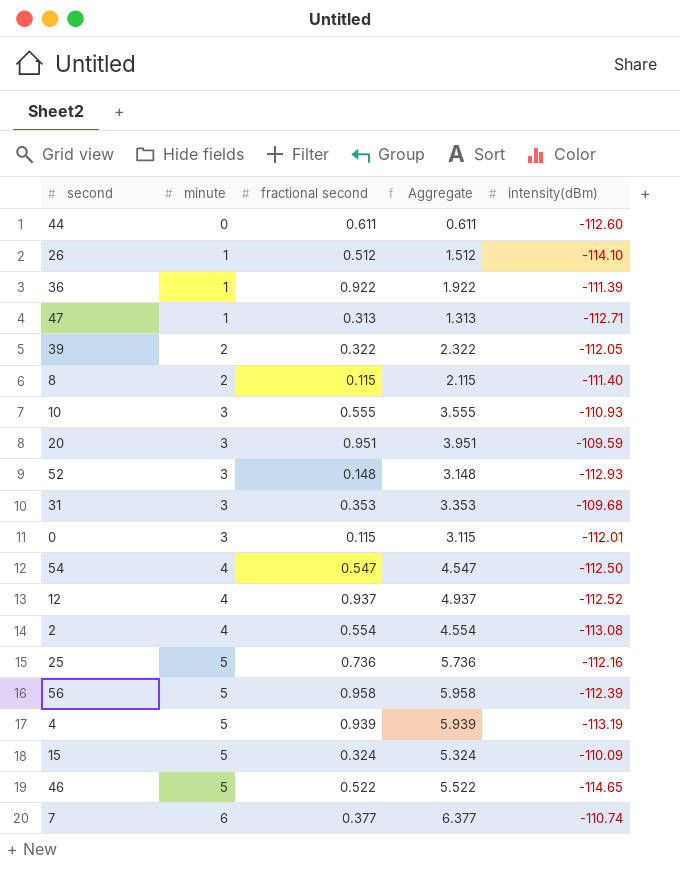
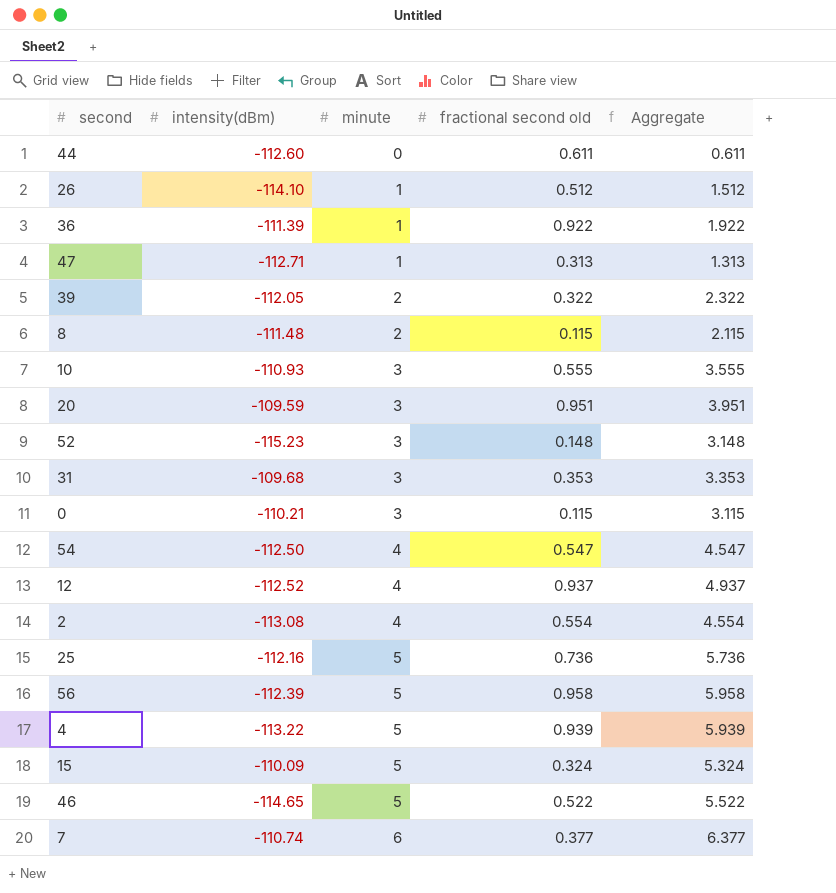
column intensity(dBm) | position: 5 -> 2
column name: fractional second -> fractional second old
8 | intensity(dBm): -111.40 -> -111.48
52 | intensity(dBm): -112.93 -> -115.23
0 | intensity(dBm): -112.01 -> -110.21
4 | intensity(dBm): -113.19 -> -113.22

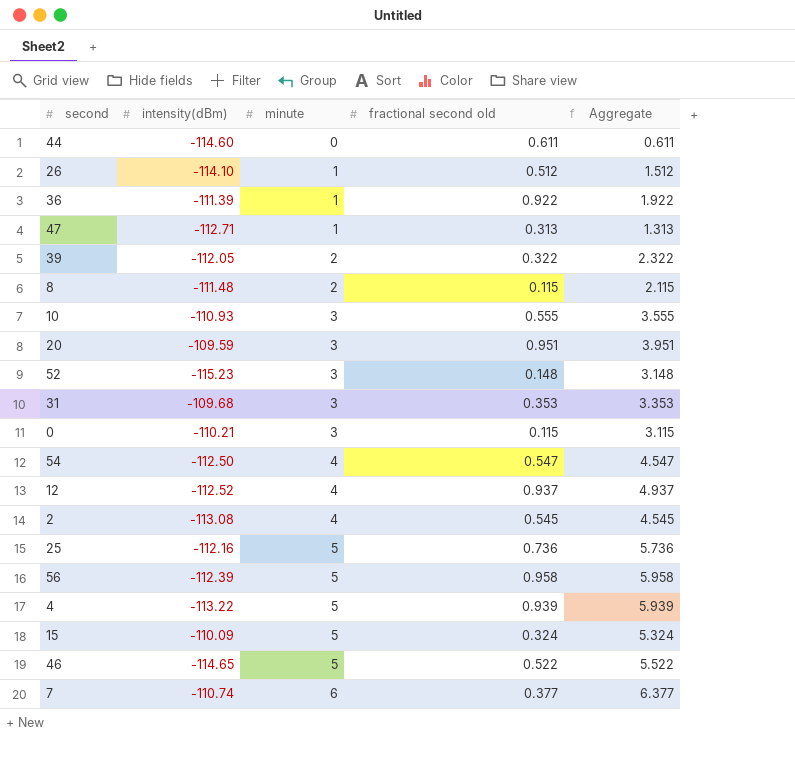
44 | intensity(dBm): -112.60 -> -114.60
2 | fractional second old: 0.554 -> 0.545
2 | Aggregate: 4.554 -> 4.545

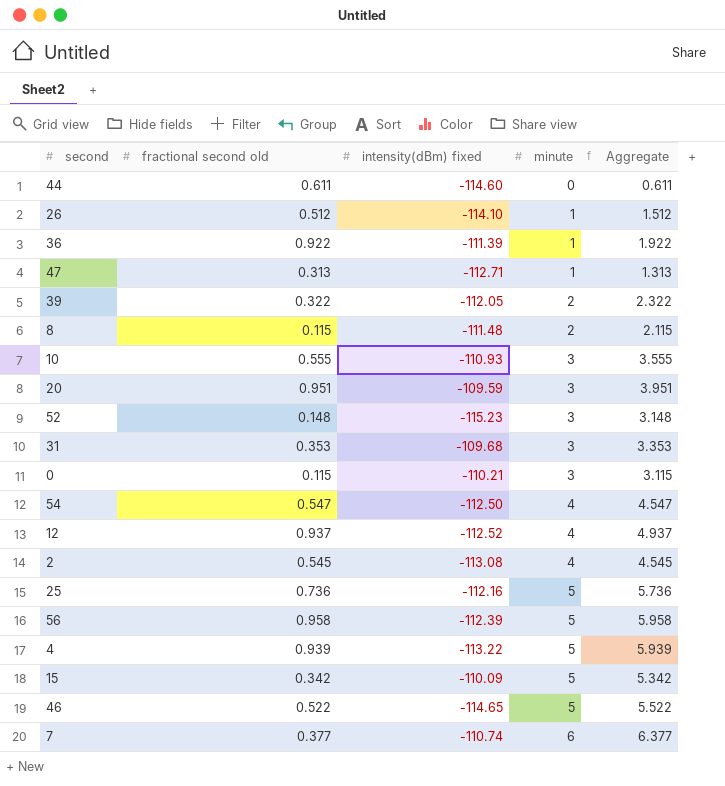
column fractional second old | position: 4 -> 2
column name: intensity(dBm) -> intensity(dBm) fixed
15 | fractional second old: 0.324 -> 0.342
15 | Aggregate: 5.324 -> 5.342

